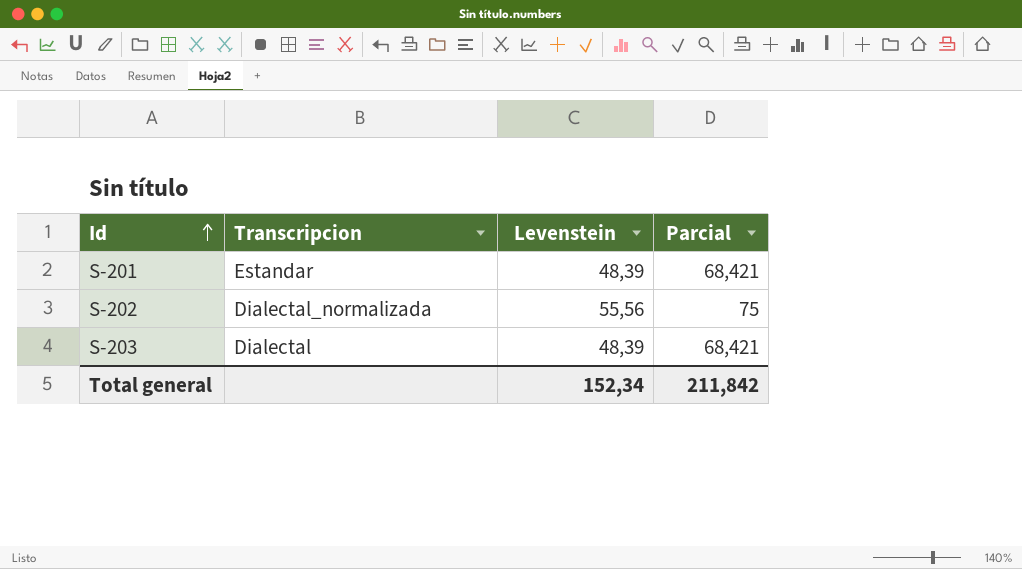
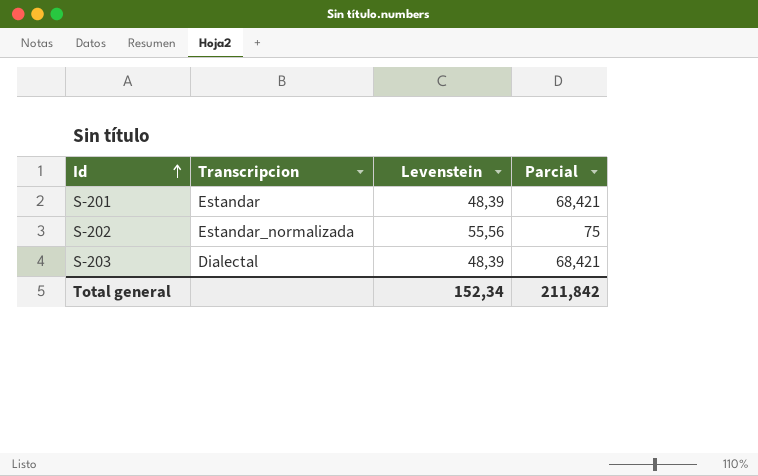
S-202 | Transcripcion: Dialectal_normalizada -> Estandar_normalizada

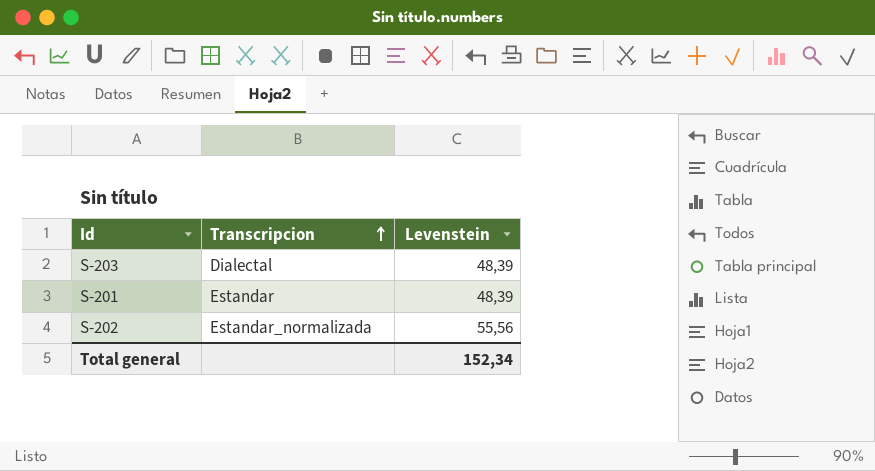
row order: Id ascending -> Transcripcion ascending
column Parcial | position: 4 -> none

